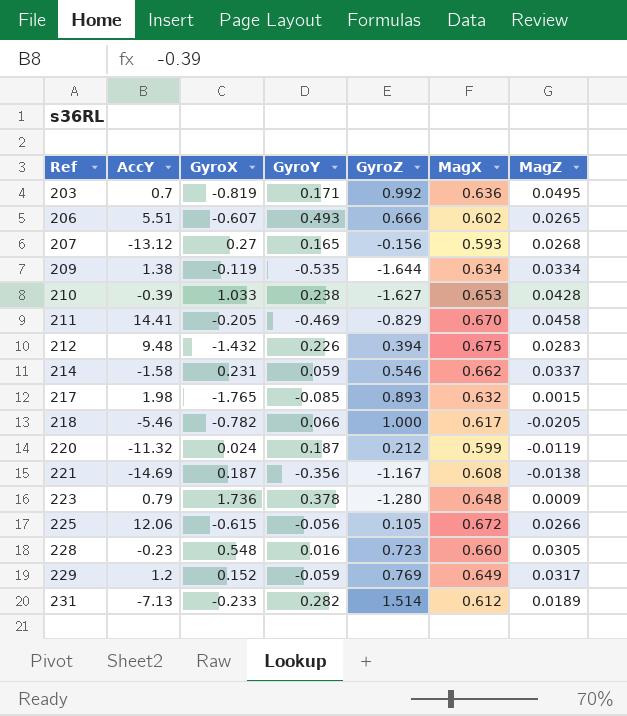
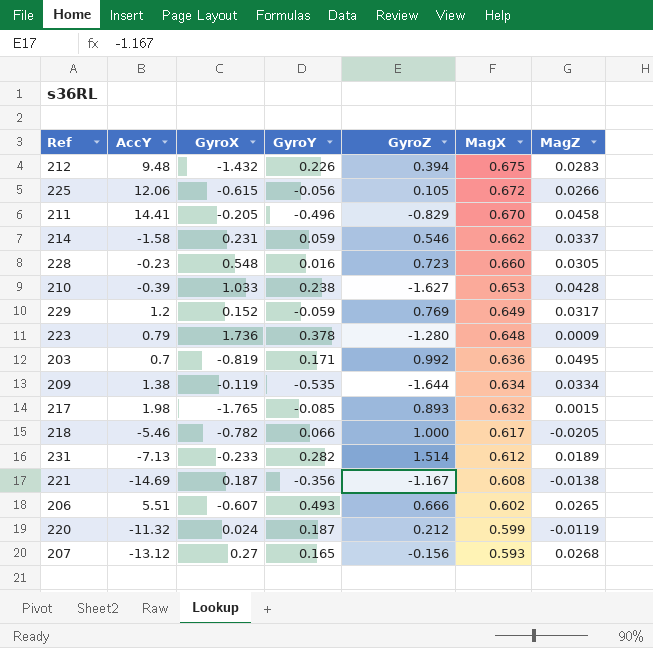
row order: Ref ascending -> MagX descending
211 | GyroY: -0.469 -> -0.496

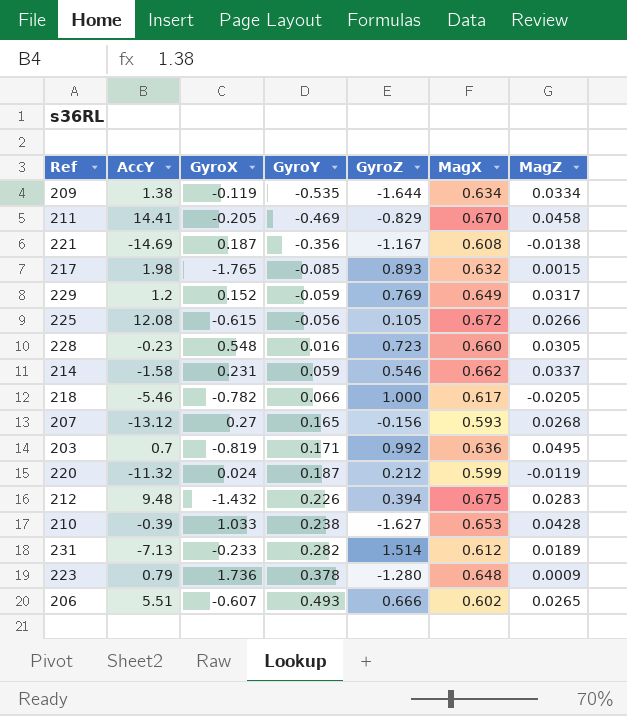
row order: MagX descending -> GyroY ascending
211 | GyroY: -0.496 -> -0.469
225 | AccY: 12.06 -> 12.08

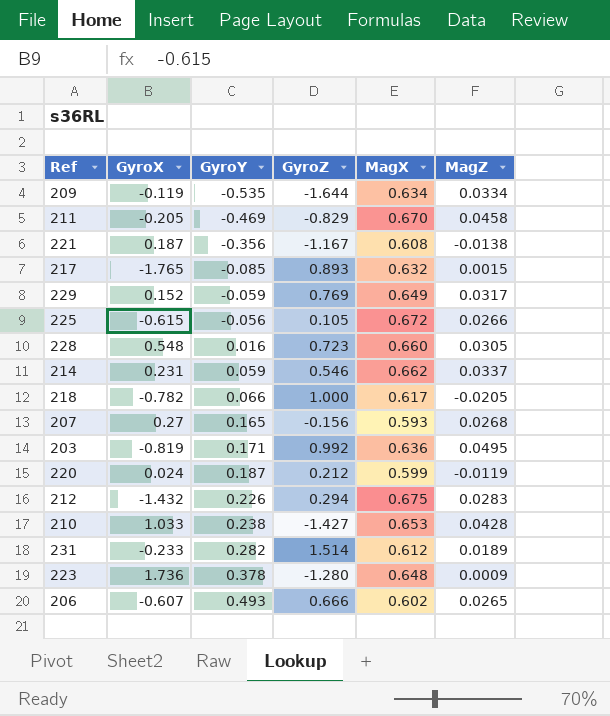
column AccY | position: 2 -> none
212 | GyroZ: 0.394 -> 0.294
210 | GyroZ: -1.627 -> -1.427

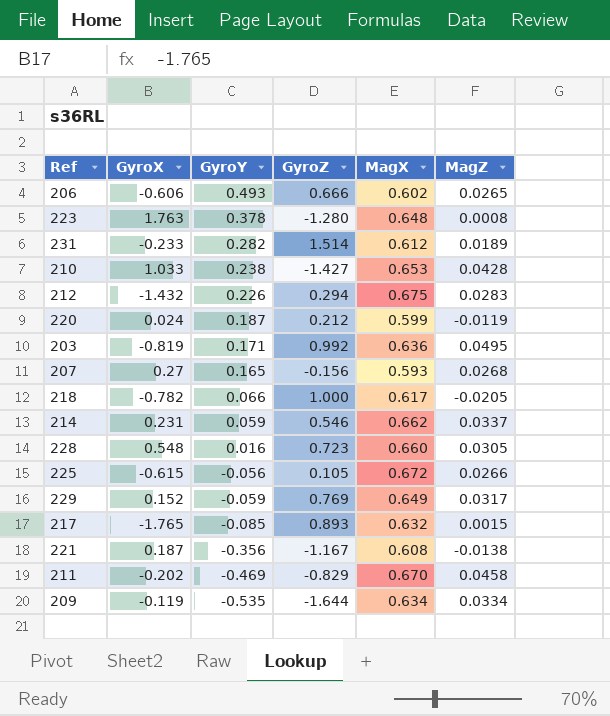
row order: GyroY ascending -> GyroY descending
206 | GyroX: -0.607 -> -0.606
223 | GyroX: 1.736 -> 1.763
223 | MagZ: 0.0009 -> 0.0008
211 | GyroX: -0.205 -> -0.202

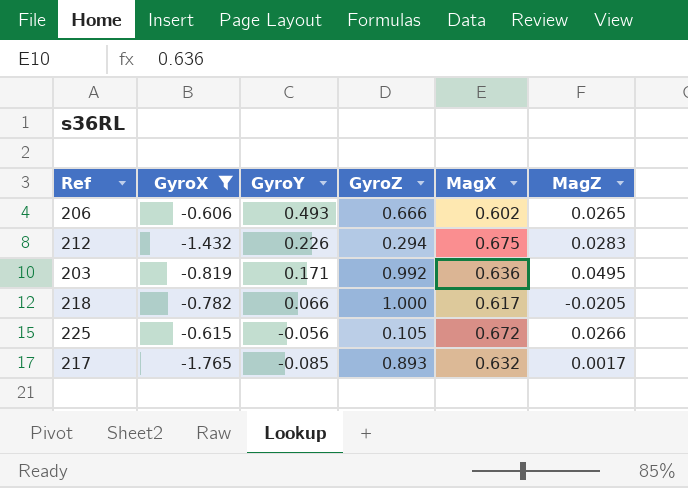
filter: none -> GyroX <= -0.606
217 | MagZ: 0.0015 -> 0.0017

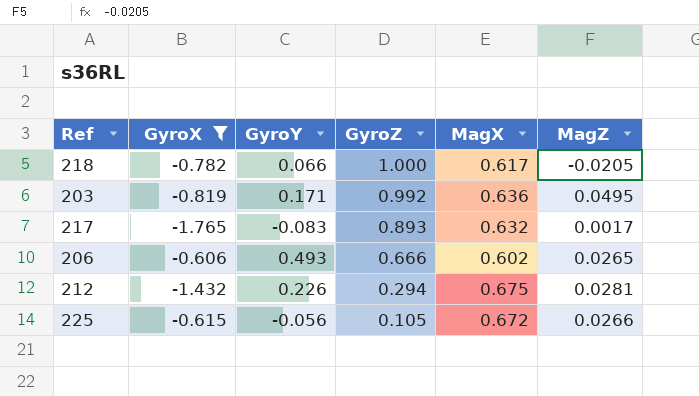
row order: GyroY descending -> GyroZ descending
217 | GyroY: -0.085 -> -0.083
212 | MagZ: 0.0283 -> 0.0281

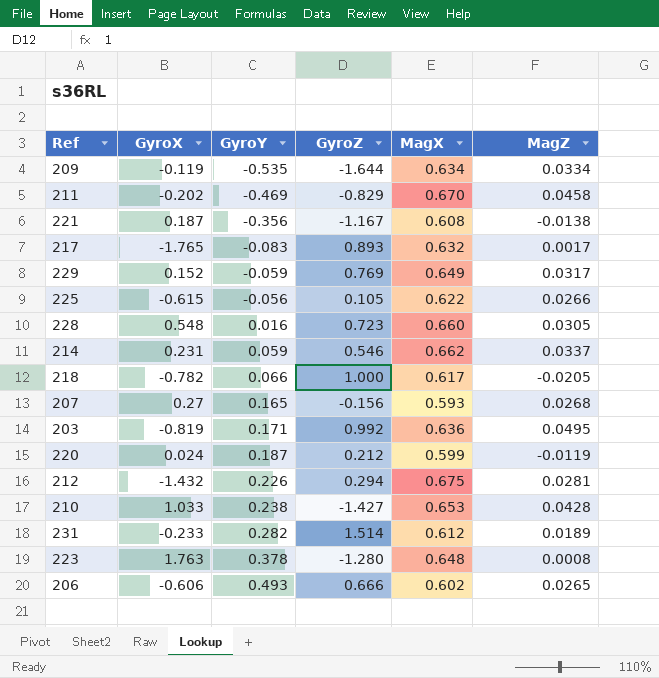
filter: GyroX <= -0.606 -> none
row order: GyroZ descending -> GyroY ascending
225 | MagX: 0.672 -> 0.622

